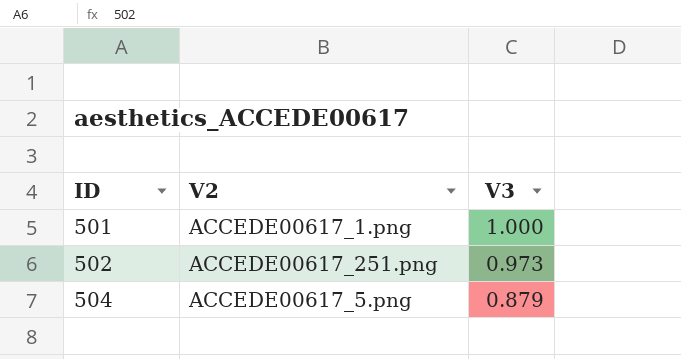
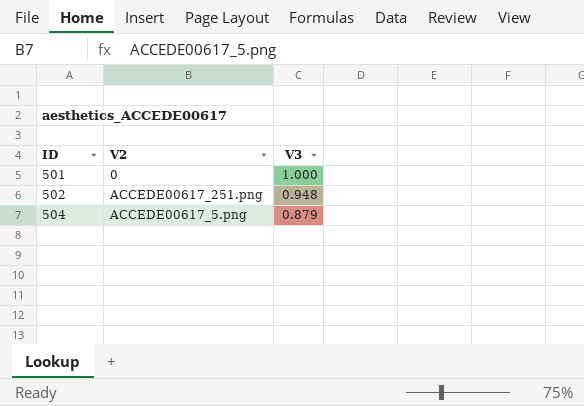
501 | V2: ACCEDE00617_1.png -> 0
502 | V3: 0.973 -> 0.948

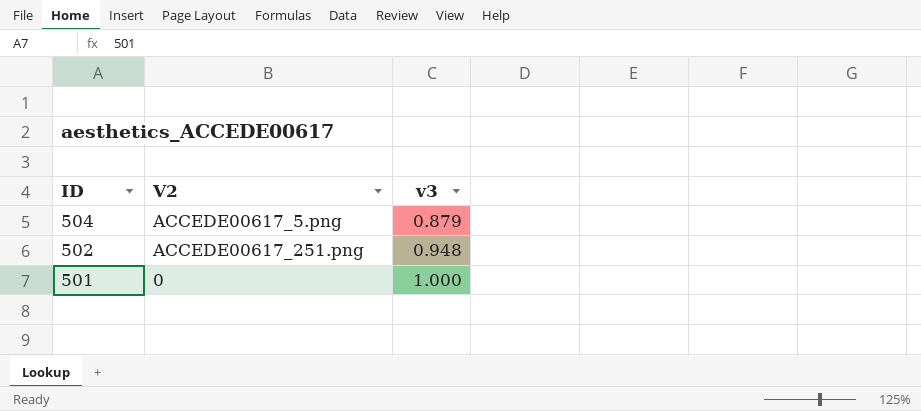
row order: ID ascending -> ID descending
column name: V3 -> v3

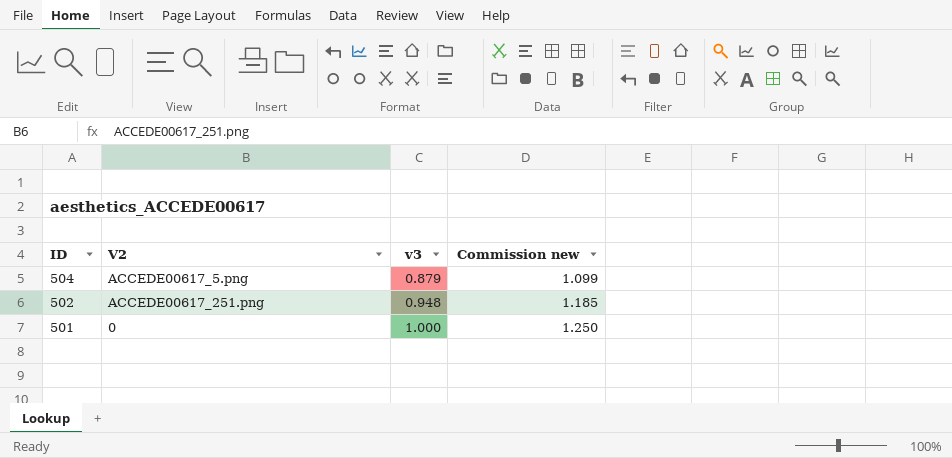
column Commission new | formula: none -> [v3] * 1.25

